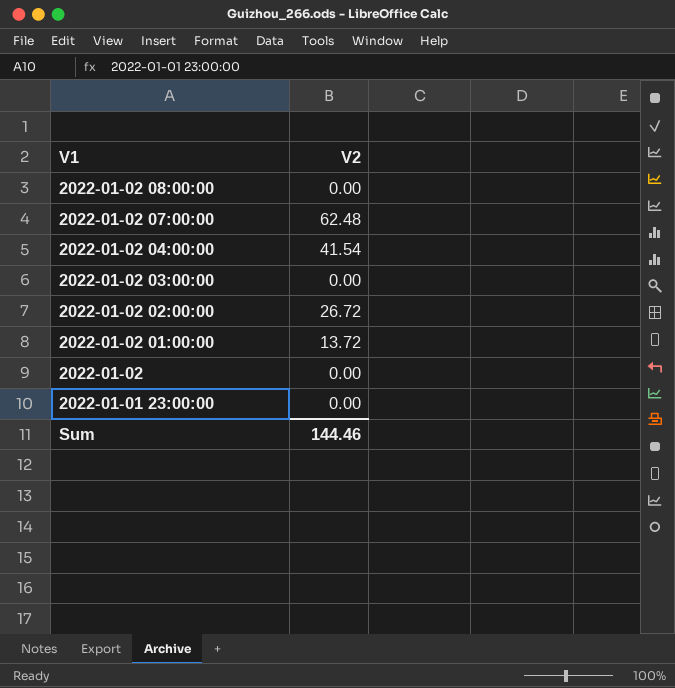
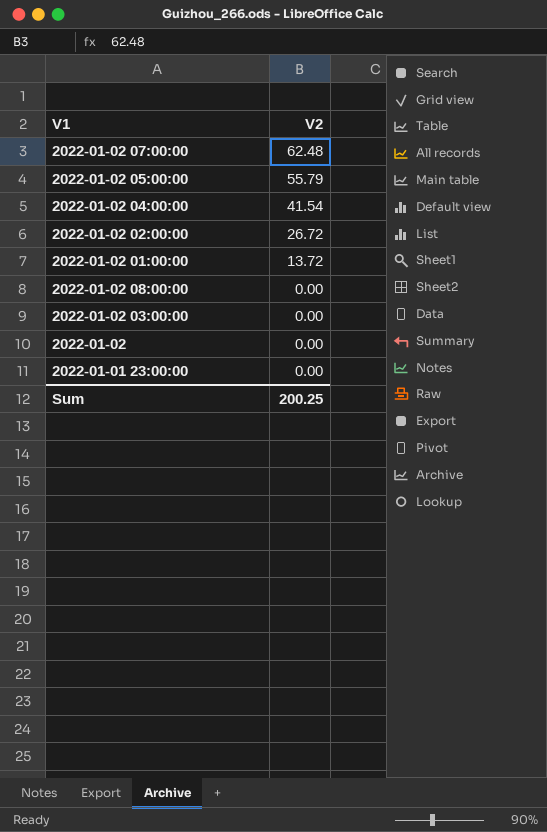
row order: V1 descending -> V2 descending
row 2022-01-02 05:00:00: none -> 55.79
Sum | V2: 144.46 -> 200.25

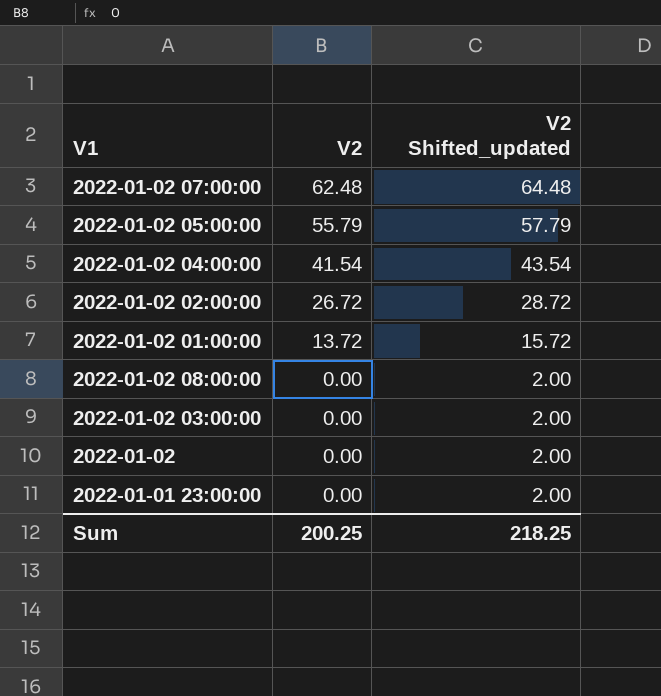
column V2 Shifted_updated | formula: none -> [V2] + 2

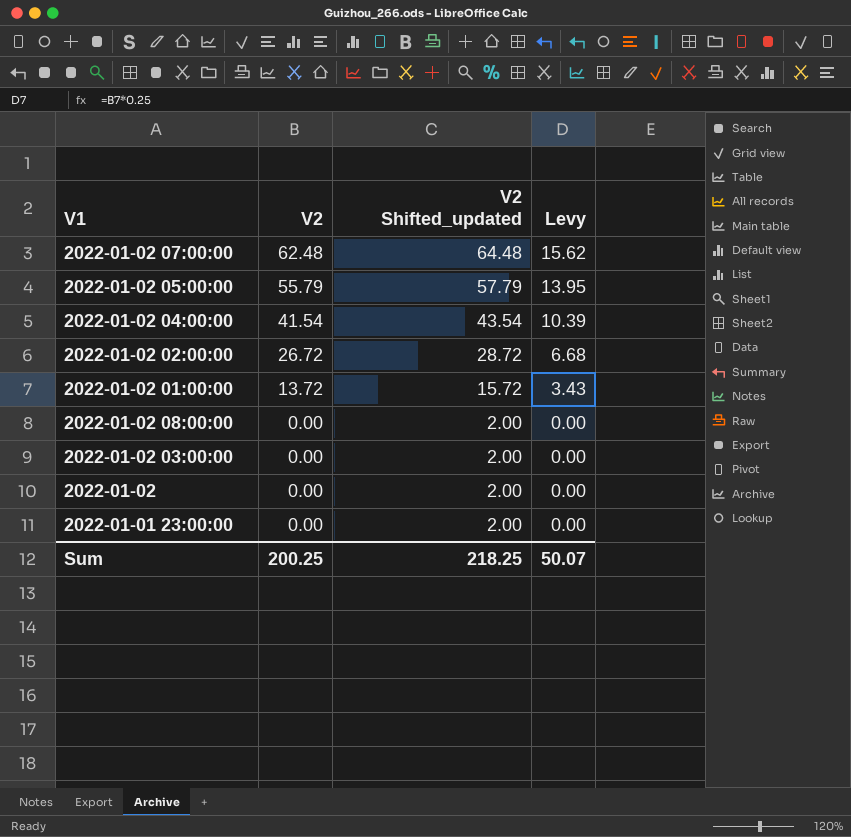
column Levy | formula: none -> [V2] * 0.25

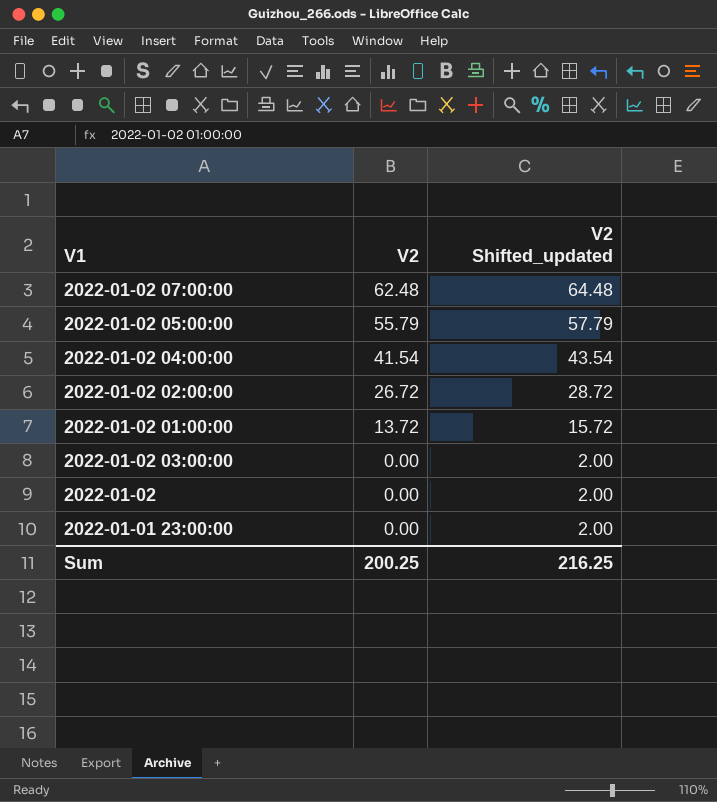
column Levy | formula: [V2] * 0.25 -> none
row 2022-01-02 08:00:00: 0.00 | 2.00 | 0.00 -> none
Sum | V2 Shifted_updated: 218.25 -> 216.25

